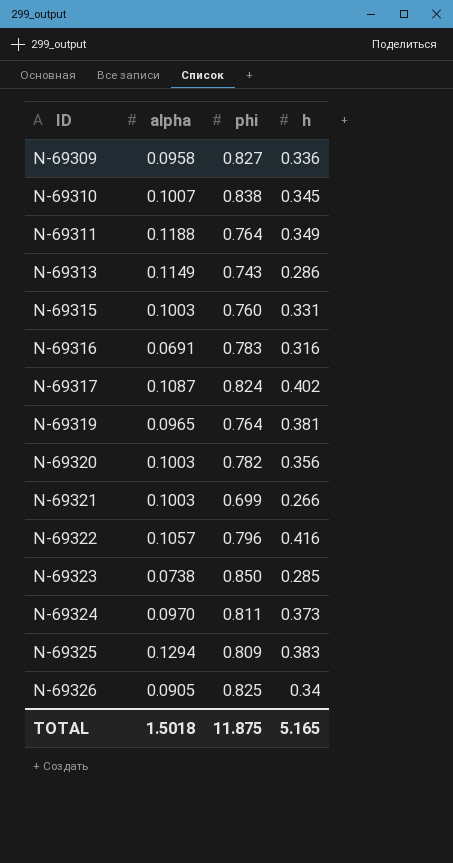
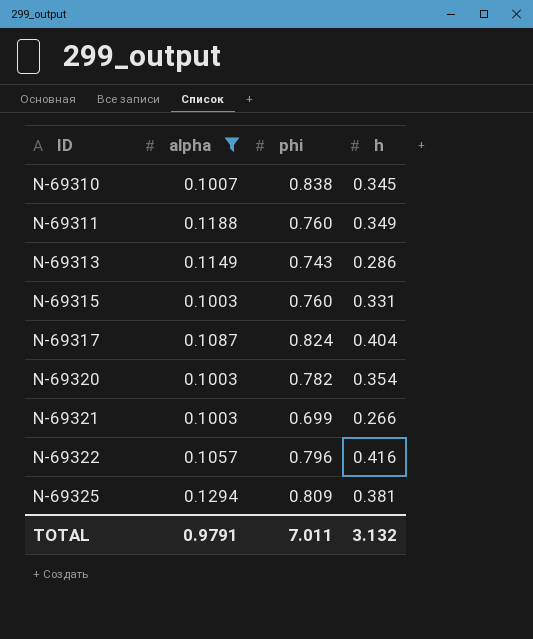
filter: none -> alpha >= 0.1003
N-69311 | phi: 0.764 -> 0.760
N-69317 | h: 0.402 -> 0.404
N-69320 | h: 0.356 -> 0.354
N-69325 | h: 0.383 -> 0.381
TOTAL | alpha: 1.5018 -> 0.9791
TOTAL | phi: 11.875 -> 7.011
TOTAL | h: 5.165 -> 3.132

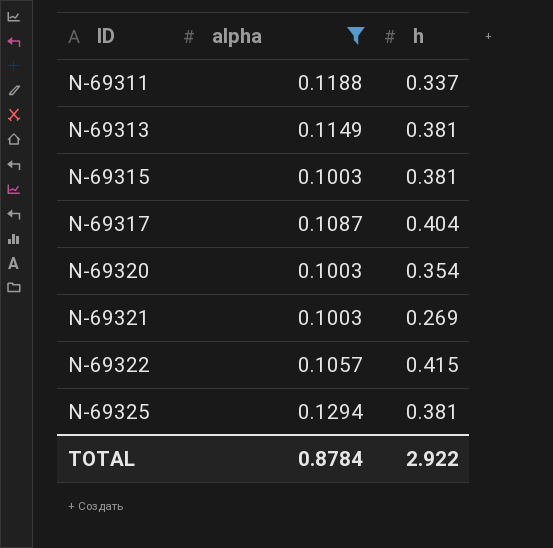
column phi | position: 3 -> none
row N-69310: 0.1007 | 0.838 | 0.345 -> none
N-69311 | h: 0.349 -> 0.337
N-69313 | h: 0.286 -> 0.381
N-69315 | h: 0.331 -> 0.381
N-69321 | h: 0.266 -> 0.269
N-69322 | h: 0.416 -> 0.415
TOTAL | alpha: 0.9791 -> 0.8784
TOTAL | h: 3.132 -> 2.922

